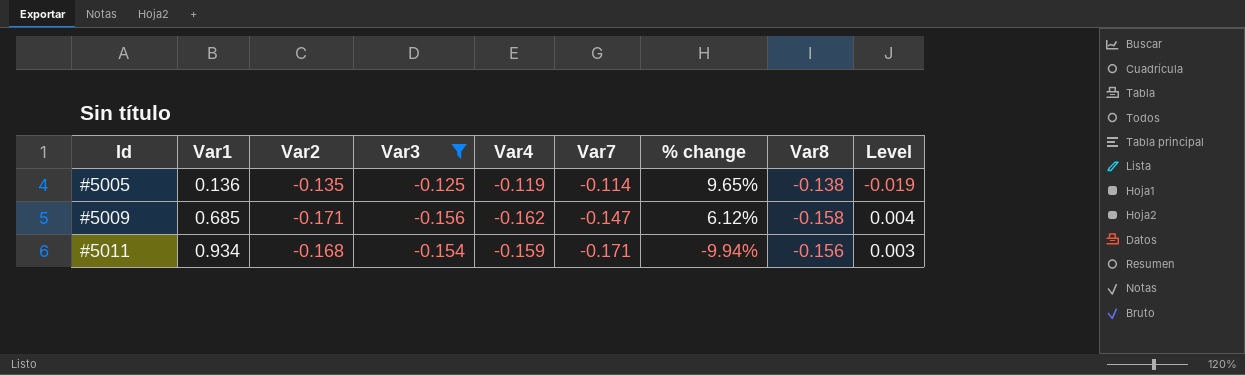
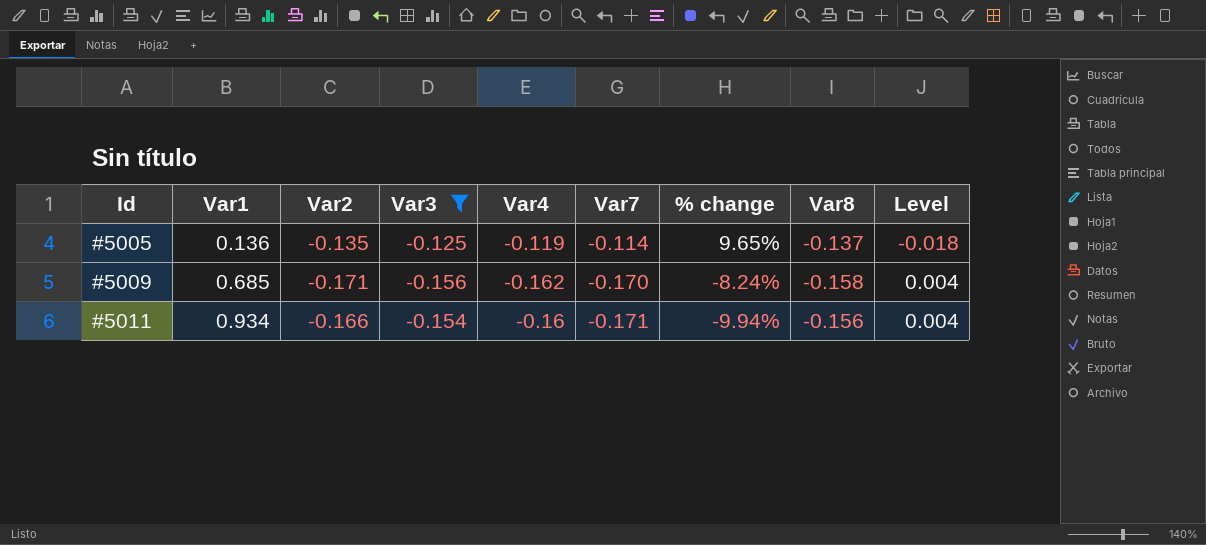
#5005 | Var8: -0.138 -> -0.137
#5005 | Level: -0.019 -> -0.018
#5009 | Var7: -0.147 -> -0.170
#5009 | % change: 6.12% -> -8.24%
#5011 | Var2: -0.168 -> -0.166
#5011 | Var4: -0.159 -> -0.16
#5011 | Level: 0.003 -> 0.004

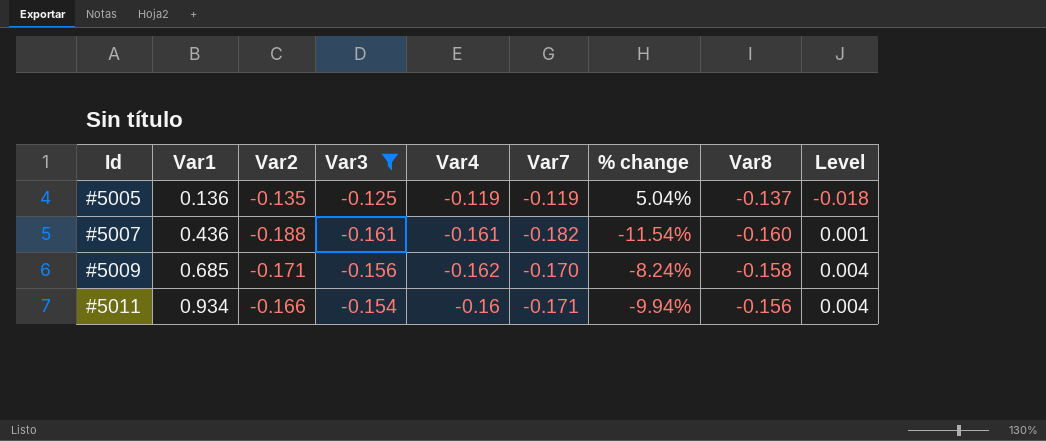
#5005 | Var7: -0.114 -> -0.119
#5005 | % change: 9.65% -> 5.04%
row #5007: none -> 0.436 | -0.188 | -0.161 | -0.161 | -0.182 | -11.54% | -0.160 | 0.001

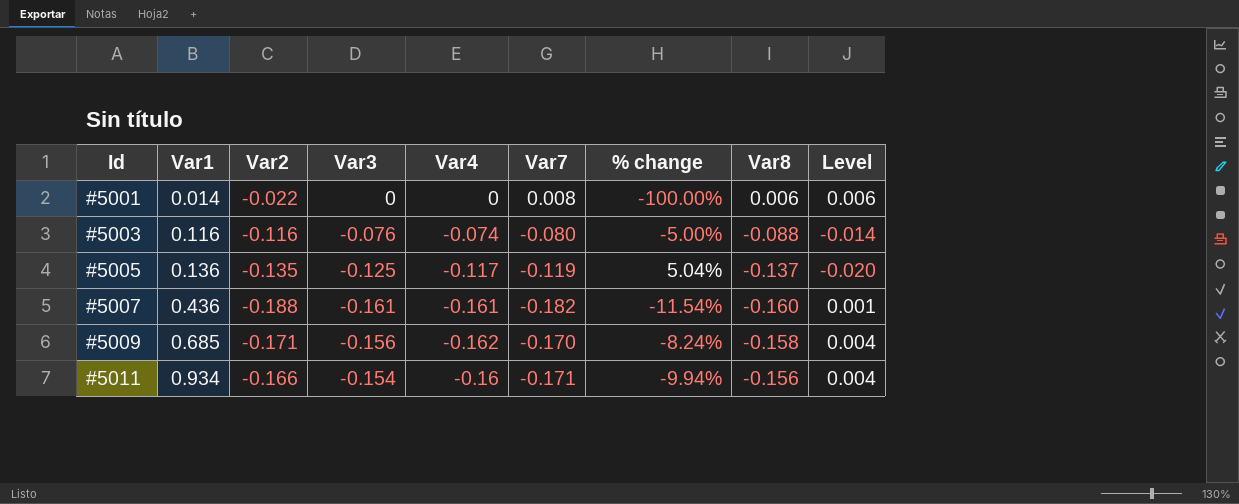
filter: Var3 <= -0.125 -> none
#5005 | Var4: -0.119 -> -0.117
#5005 | Level: -0.018 -> -0.020

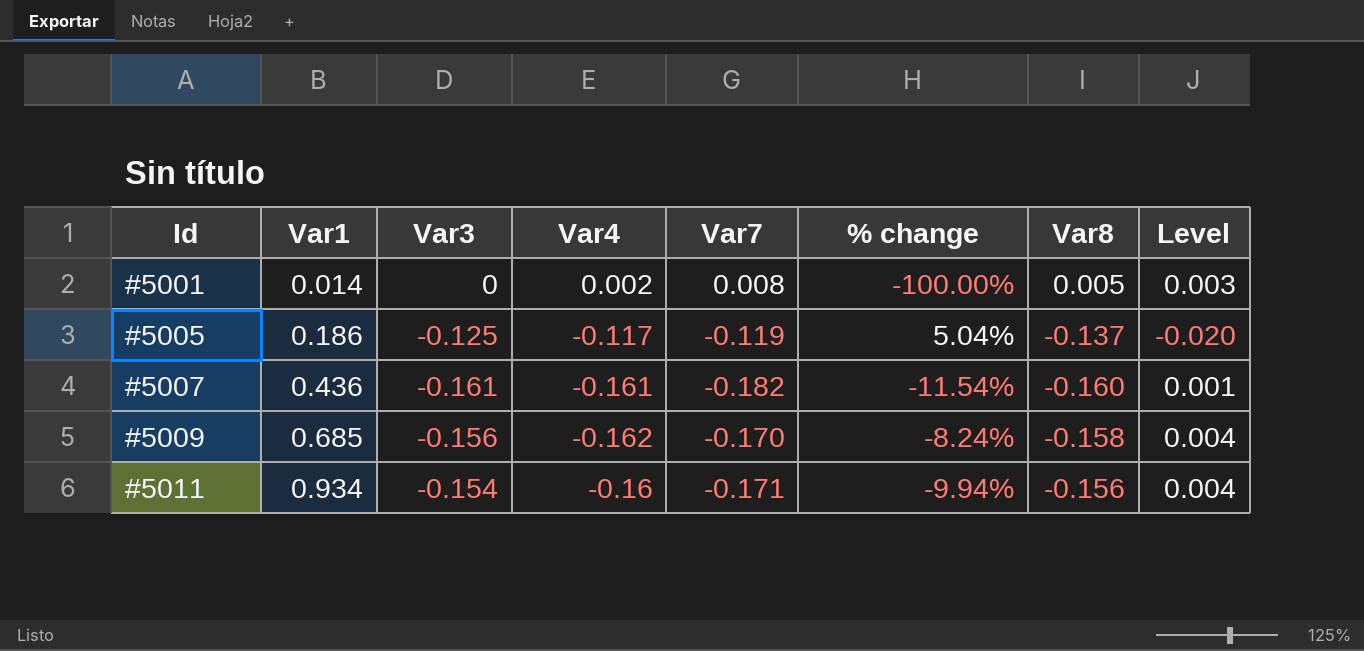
column Var2 | position: 3 -> none
row #5003: 0.116 | -0.116 | -0.076 | -0.074 | -0.080 | -5.00% | -0.088 | -0.014 -> none
#5001 | Var4: 0 -> 0.002
#5001 | Var8: 0.006 -> 0.005
#5001 | Level: 0.006 -> 0.003
#5005 | Var1: 0.136 -> 0.186

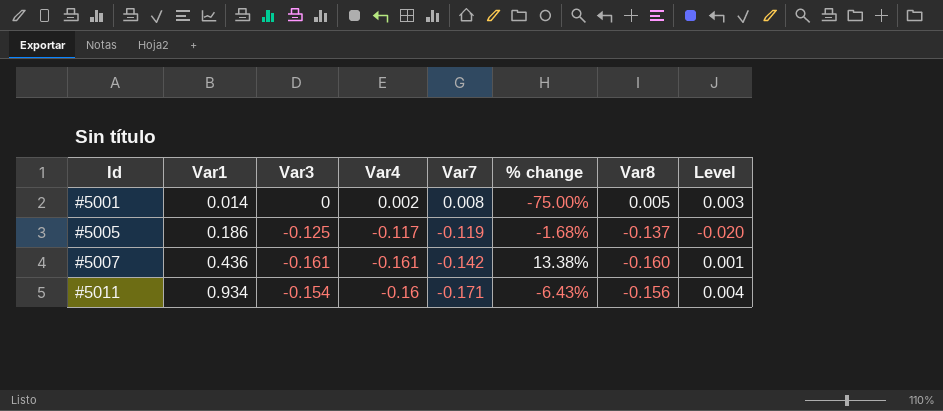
column % change | formula: ([Var3] - [Var7]) / [Var7] -> ([Var4] - [Var7]) / [Var7]
row #5009: 0.685 | -0.156 | -0.162 | -0.170 | -8.24% | -0.158 | 0.004 -> none
#5007 | Var7: -0.182 -> -0.142

